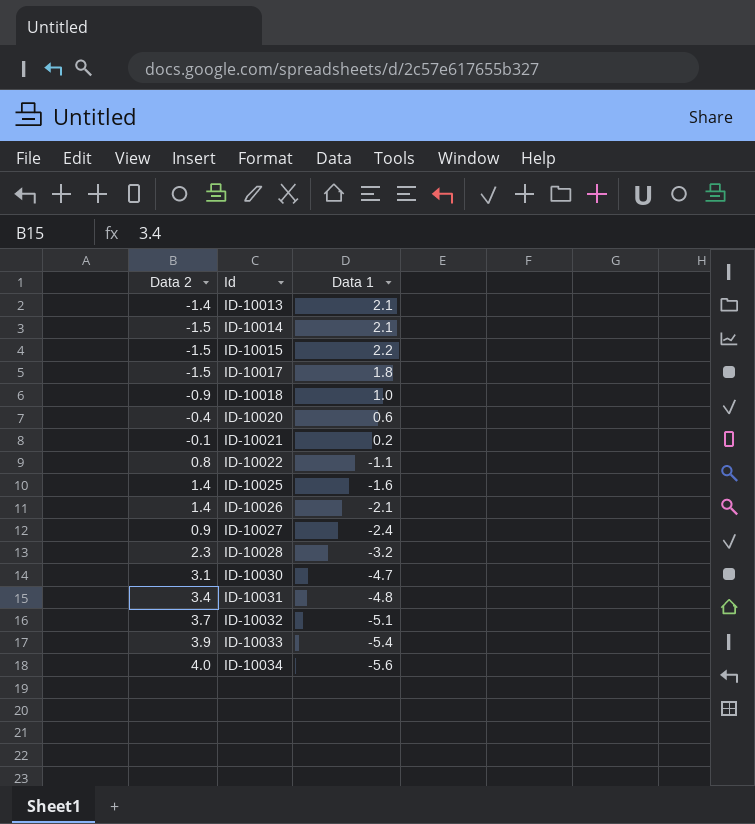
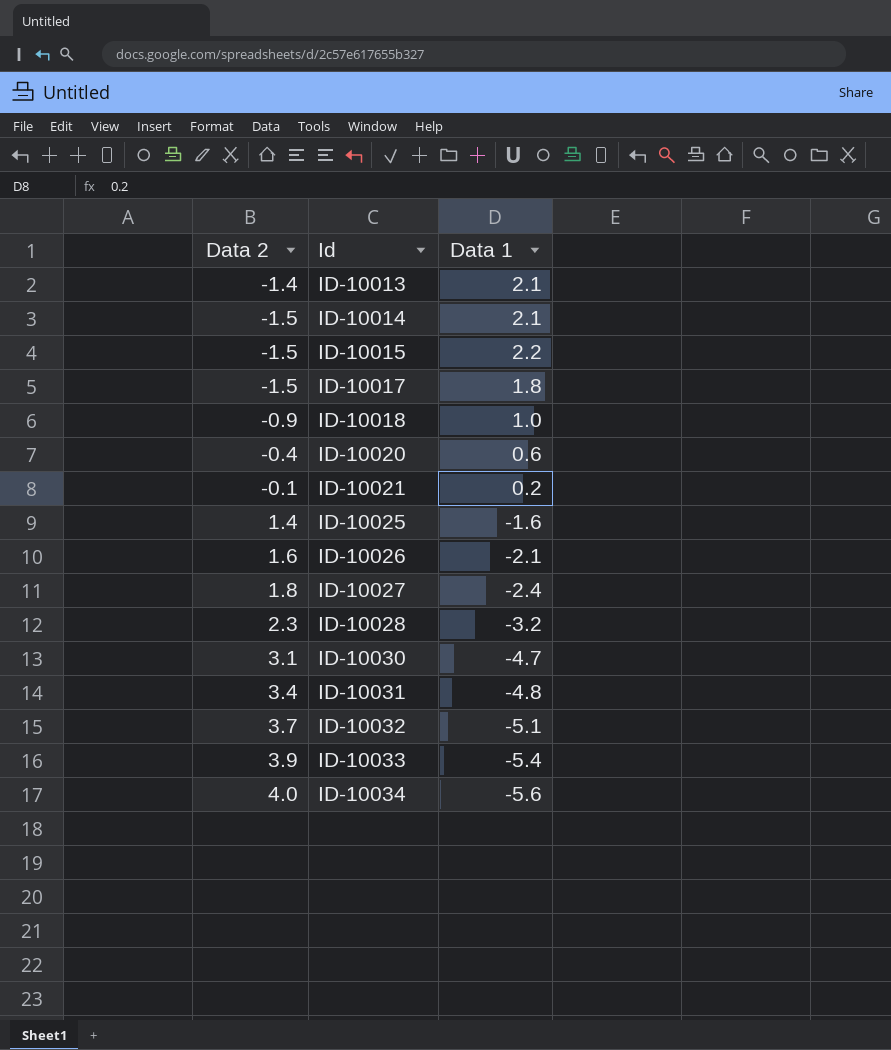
row ID-10022: 0.8 | -1.1 -> none
ID-10026 | Data 2: 1.4 -> 1.6
ID-10027 | Data 2: 0.9 -> 1.8

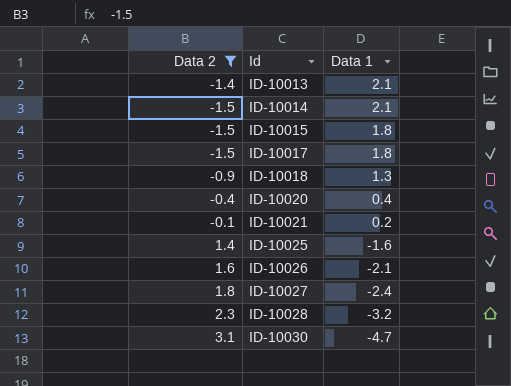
filter: none -> Data 2 <= 3.1
ID-10015 | Data 1: 2.2 -> 1.8
ID-10018 | Data 1: 1.0 -> 1.3
ID-10020 | Data 1: 0.6 -> 0.4

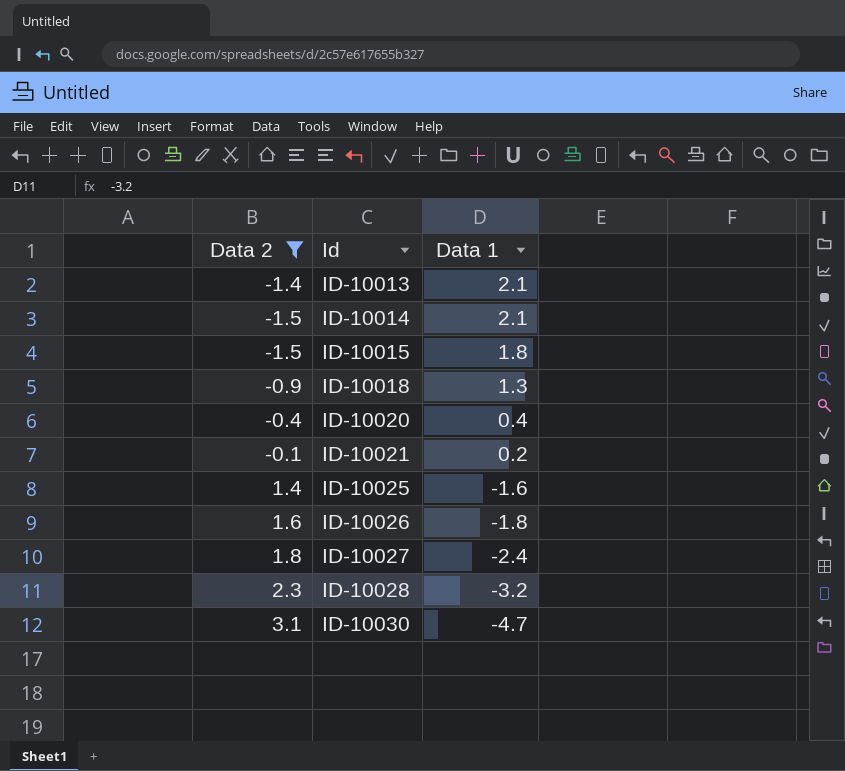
row ID-10017: -1.5 | 1.8 -> none
ID-10026 | Data 1: -2.1 -> -1.8

